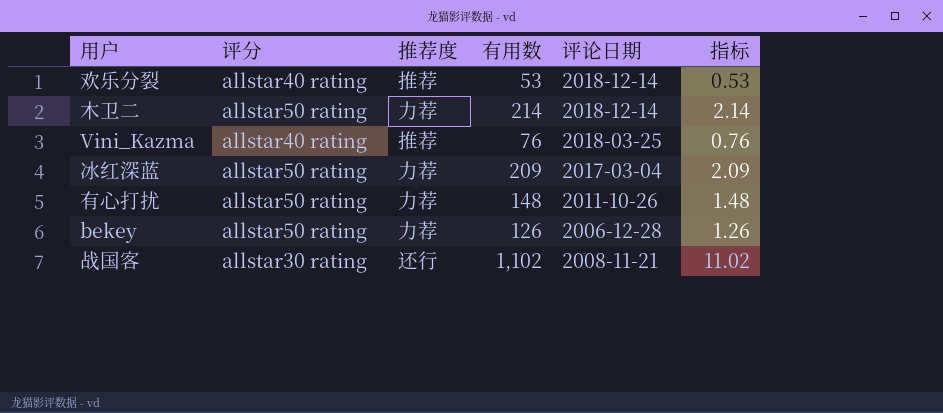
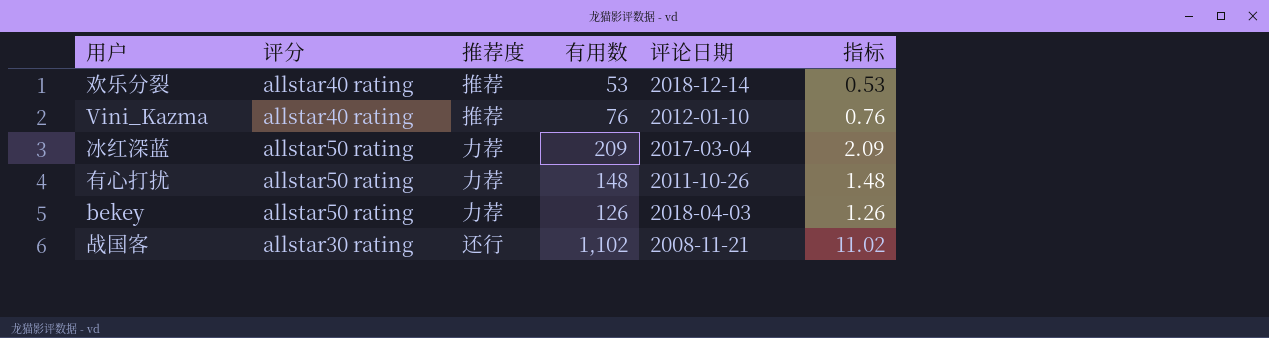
row 木卫二: allstar50 rating | 力荐 | 214 | 2018-12-14 | 2.14 -> none
Vini_Kazma | 评论日期: 2018-03-25 -> 2012-01-10
bekey | 评论日期: 2006-12-28 -> 2018-04-03

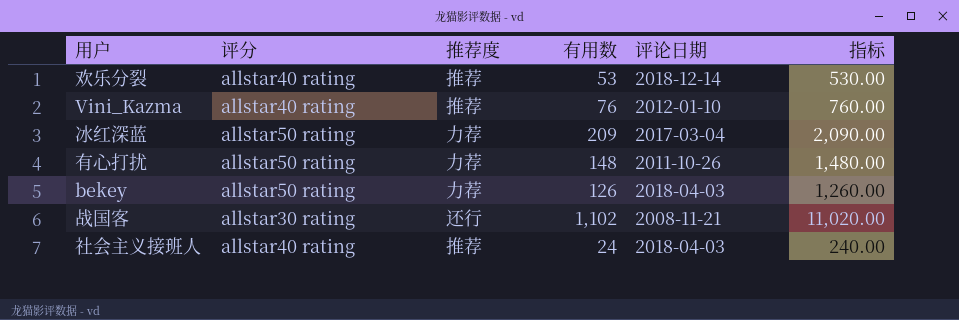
column 指标 | formula: [有用数] * 0.01 -> [有用数] * 10
row 社会主义接班人: none -> allstar40 rating | 推荐 | 24 | 2018-04-03 | 240.00

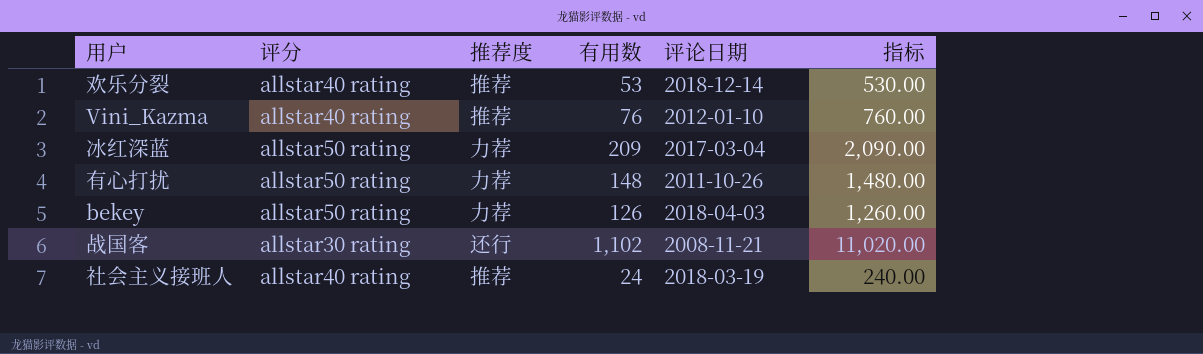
社会主义接班人 | 评论日期: 2018-04-03 -> 2018-03-19

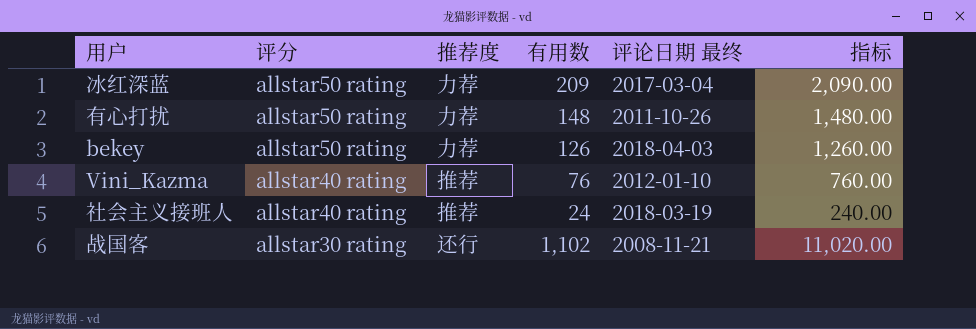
row order: none -> 评分 descending
column name: 评论日期 -> 评论日期 最终
row 欢乐分裂: allstar40 rating | 推荐 | 53 | 2018-12-14 | 530.00 -> none

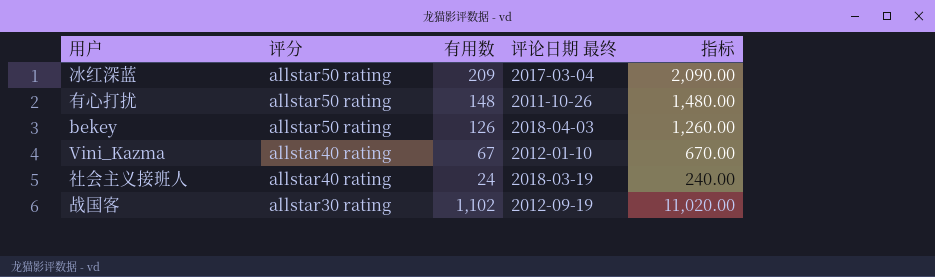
column 推荐度 | position: 3 -> none
Vini_Kazma | 有用数: 76 -> 67
Vini_Kazma | 指标: 760.00 -> 670.00
战国客 | 评论日期 最终: 2008-11-21 -> 2012-09-19

